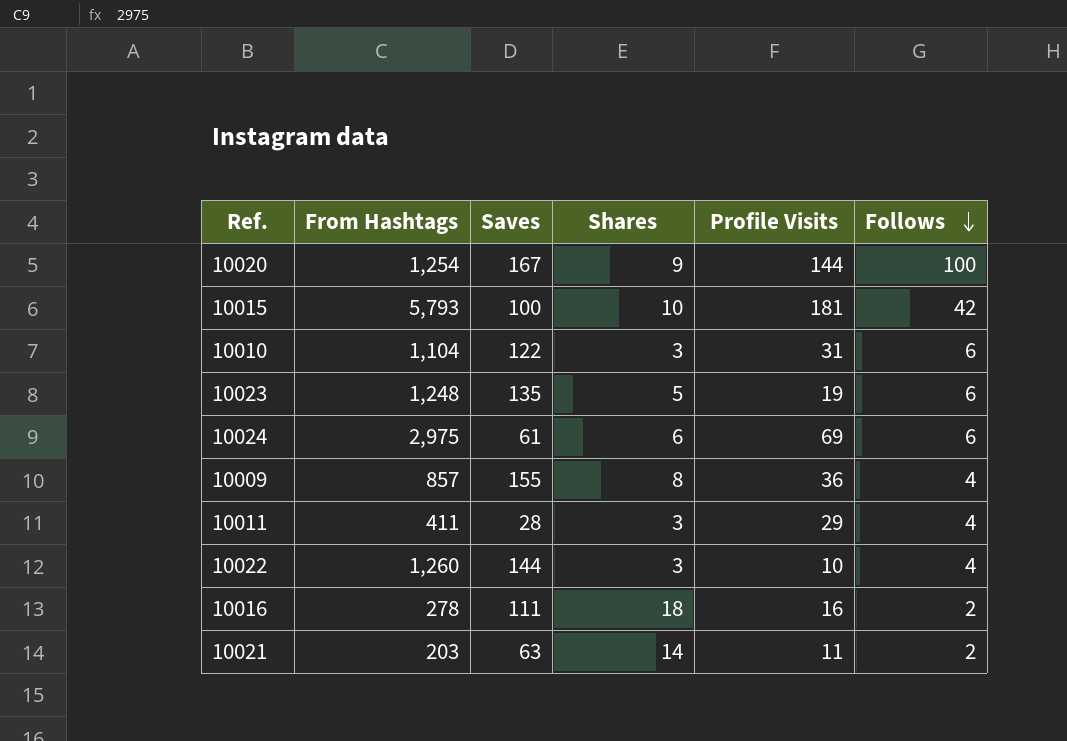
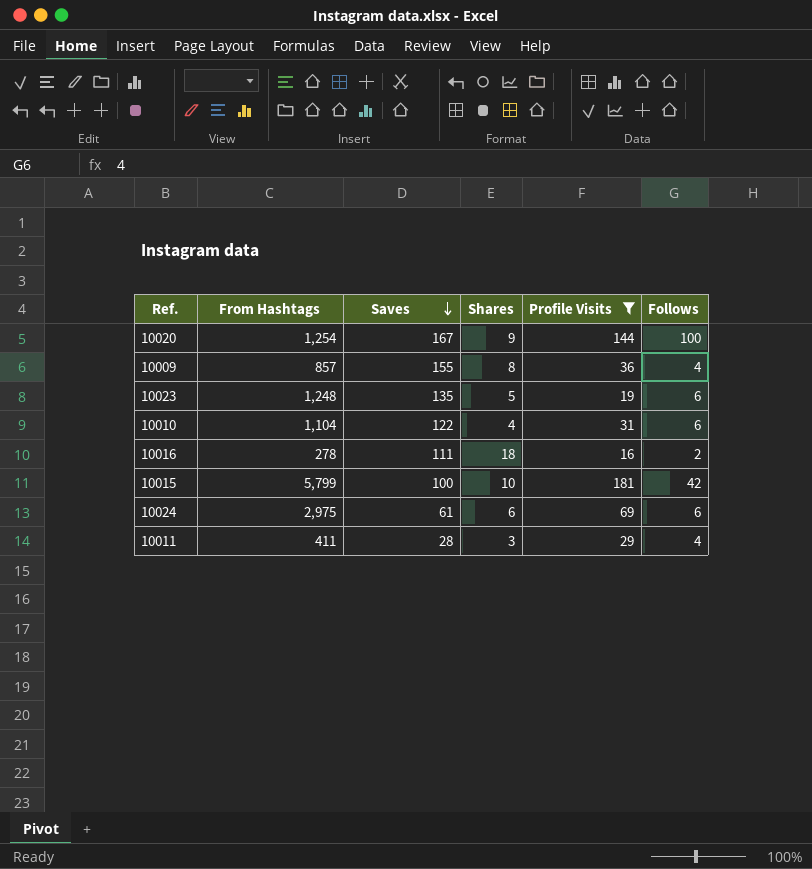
filter: none -> Profile Visits >= 16
row order: Follows descending -> Saves descending
10010 | Shares: 3 -> 4
10015 | From Hashtags: 5,793 -> 5,799

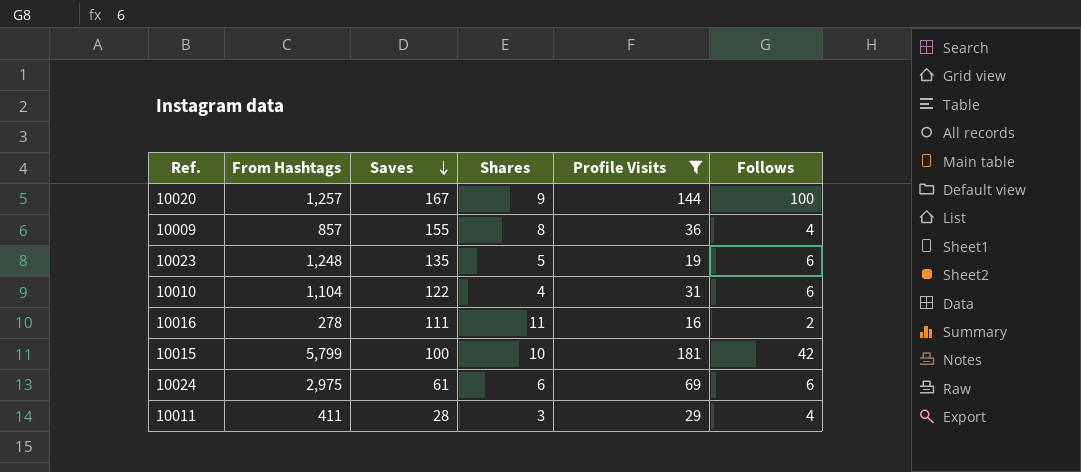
10020 | From Hashtags: 1,254 -> 1,257
10016 | Shares: 18 -> 11

